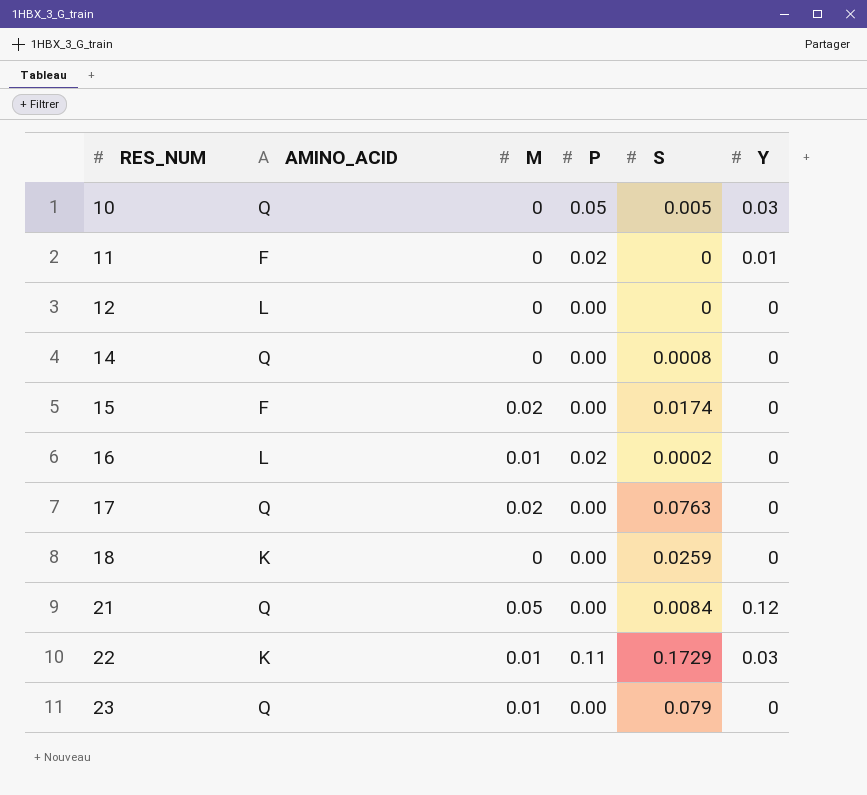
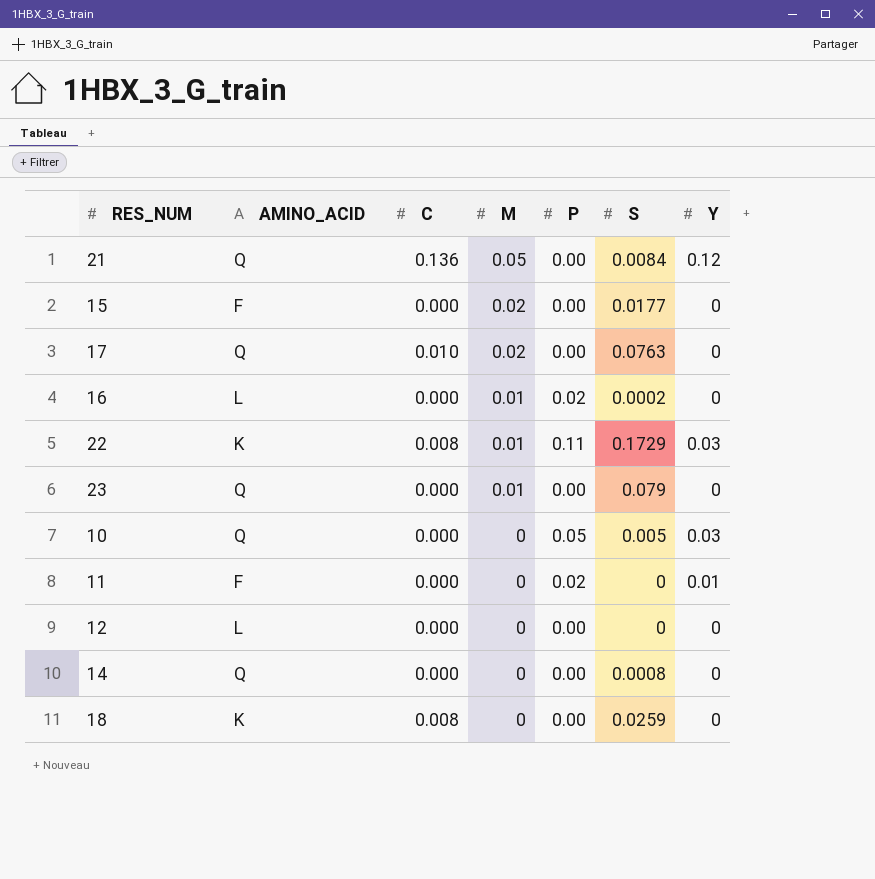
row order: RES_NUM ascending -> M descending
column C | position: none -> 3
15 | S: 0.0174 -> 0.0177

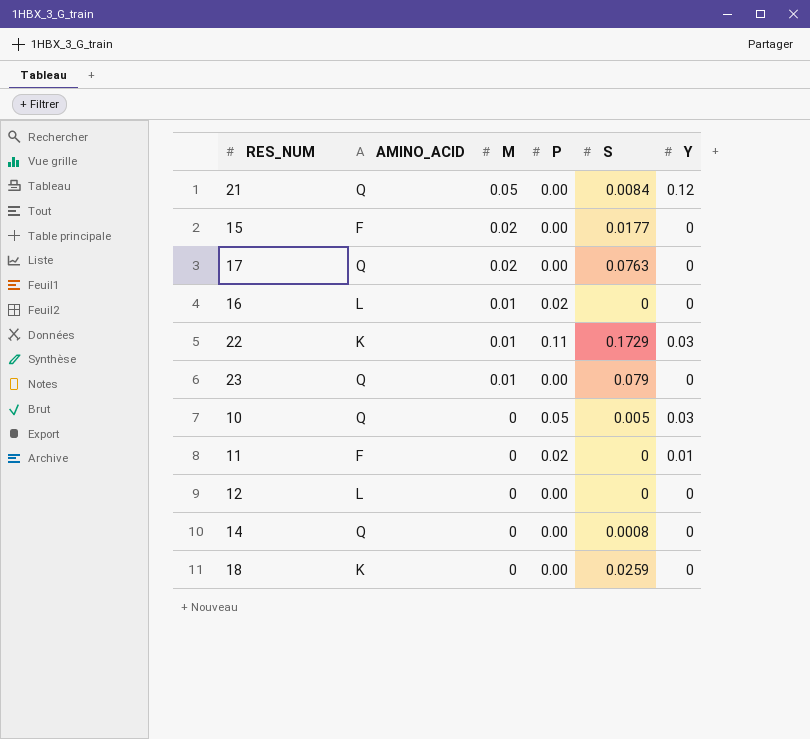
column C | position: 3 -> none
16 | S: 0.0002 -> 0

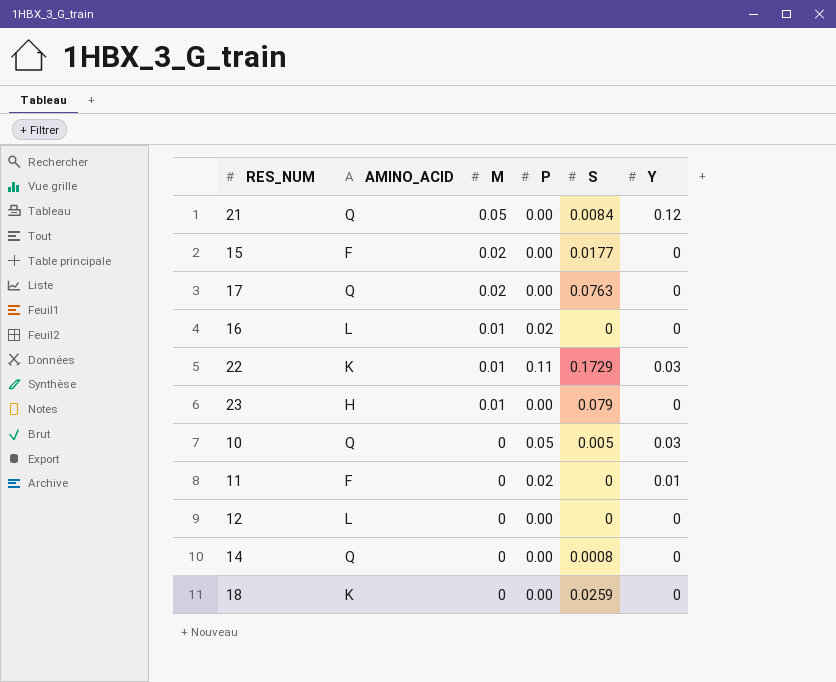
23 | AMINO_ACID: Q -> H

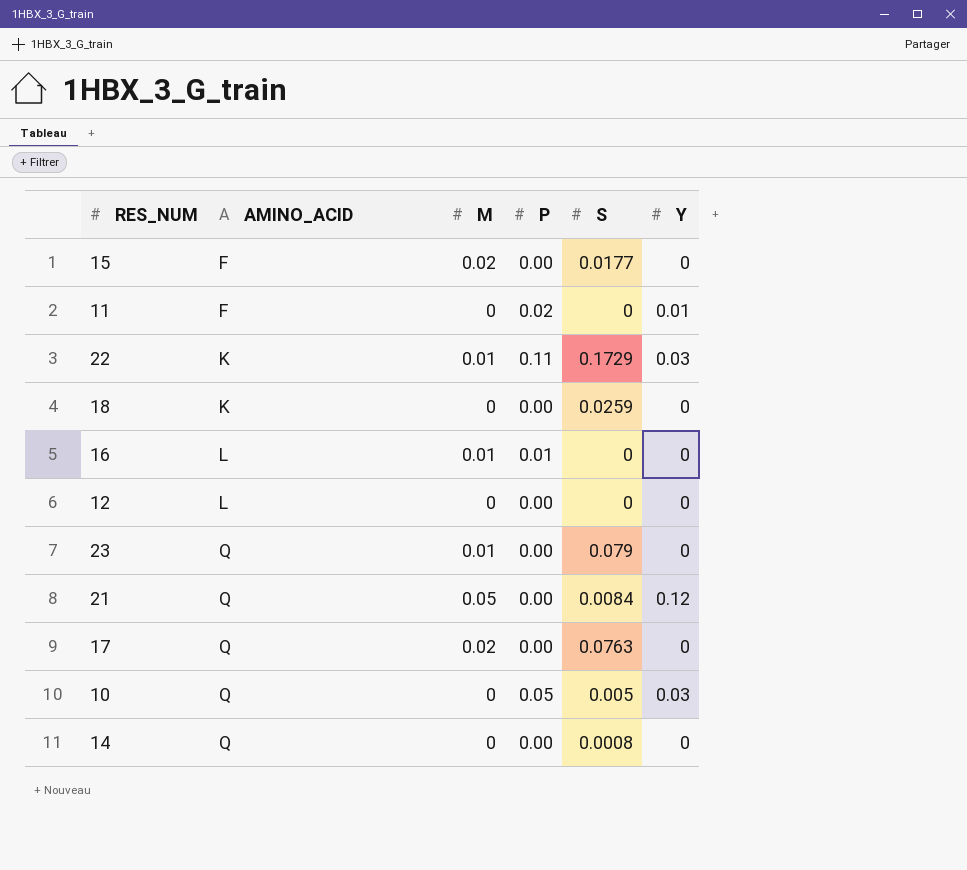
row order: M descending -> AMINO_ACID ascending
16 | P: 0.02 -> 0.01
23 | AMINO_ACID: H -> Q

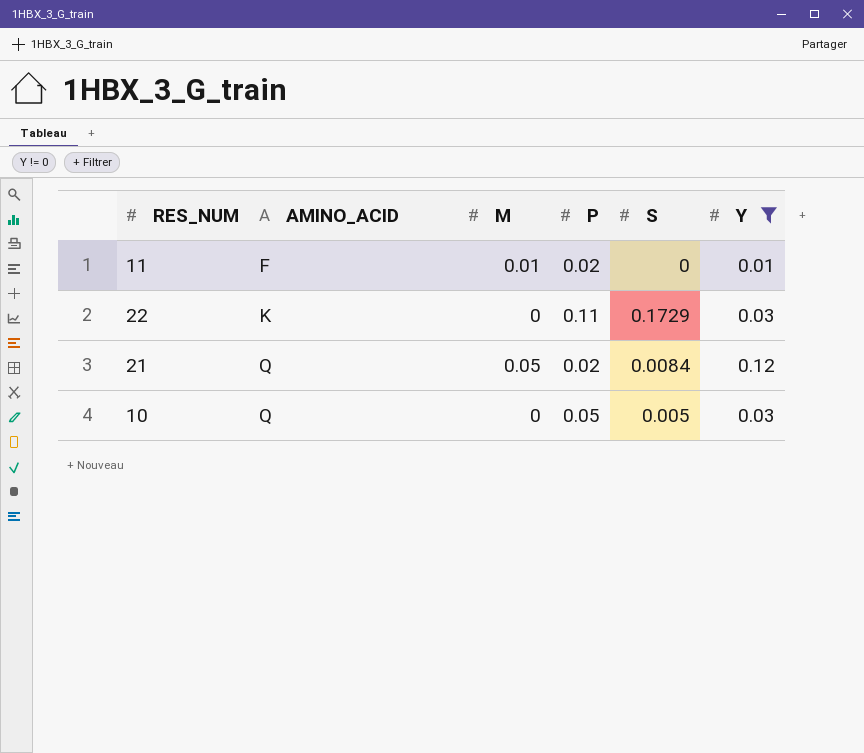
filter: none -> Y != 0
11 | M: 0 -> 0.01
22 | M: 0.01 -> 0
21 | P: 0.00 -> 0.02

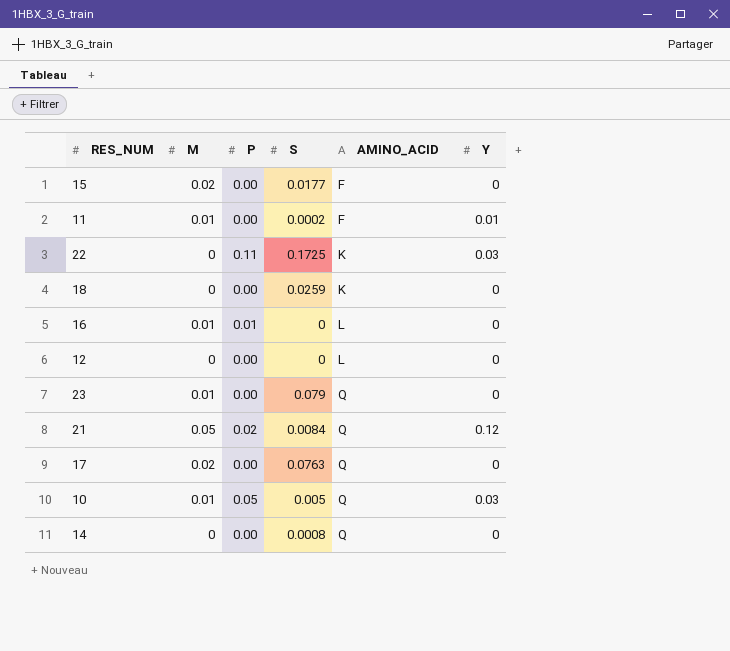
filter: Y != 0 -> none
column AMINO_ACID | position: 2 -> 5
11 | P: 0.02 -> 0.00
11 | S: 0 -> 0.0002
22 | S: 0.1729 -> 0.1725
10 | M: 0 -> 0.01

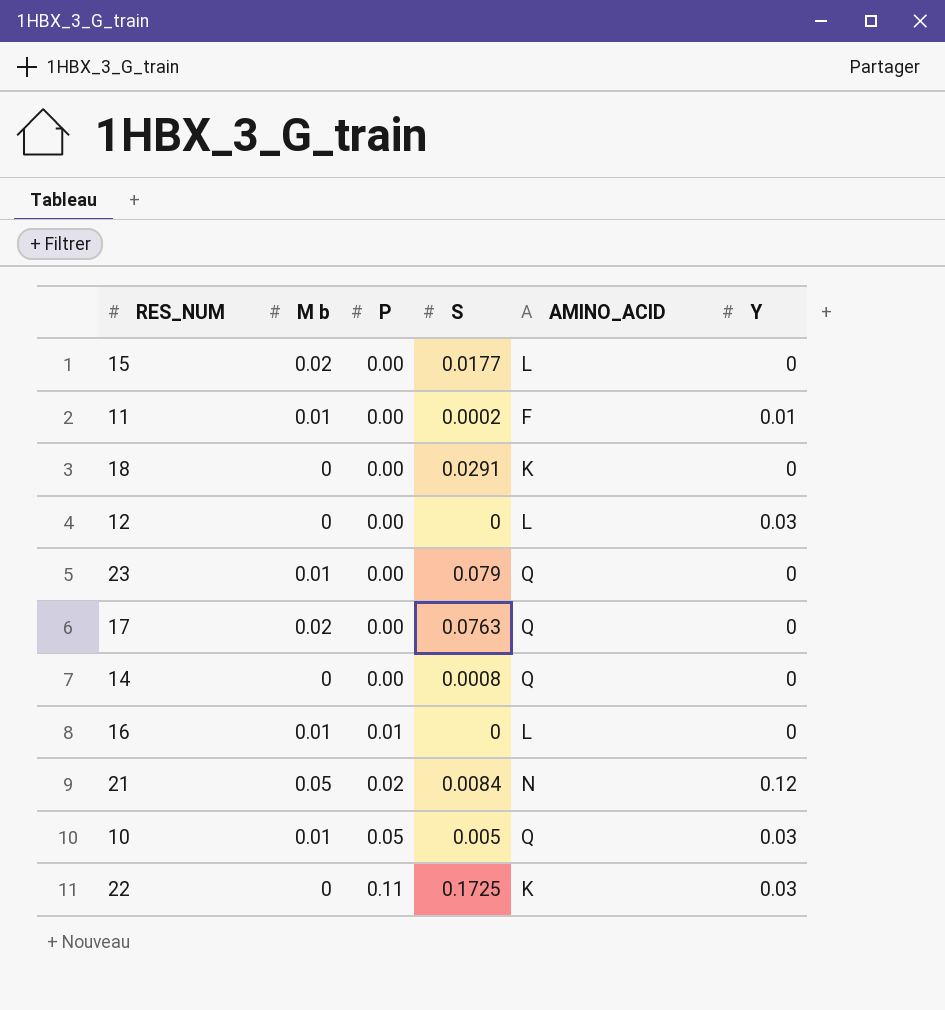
row order: AMINO_ACID ascending -> P ascending
column name: M -> M b
15 | AMINO_ACID: F -> L
18 | S: 0.0259 -> 0.0291
12 | Y: 0 -> 0.03
21 | AMINO_ACID: Q -> N

